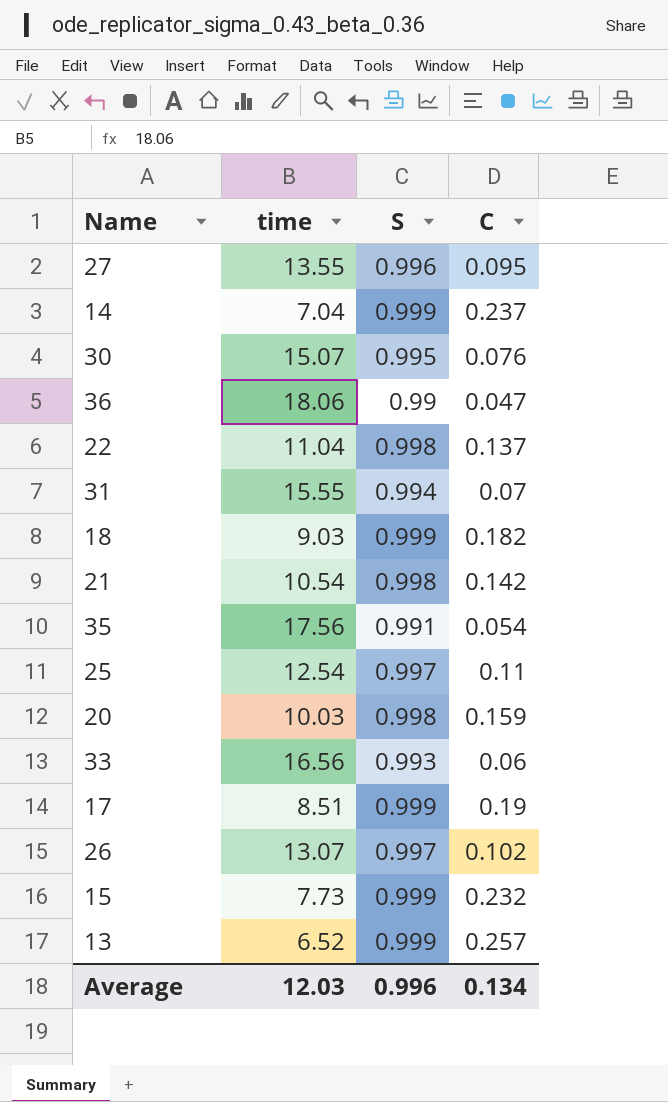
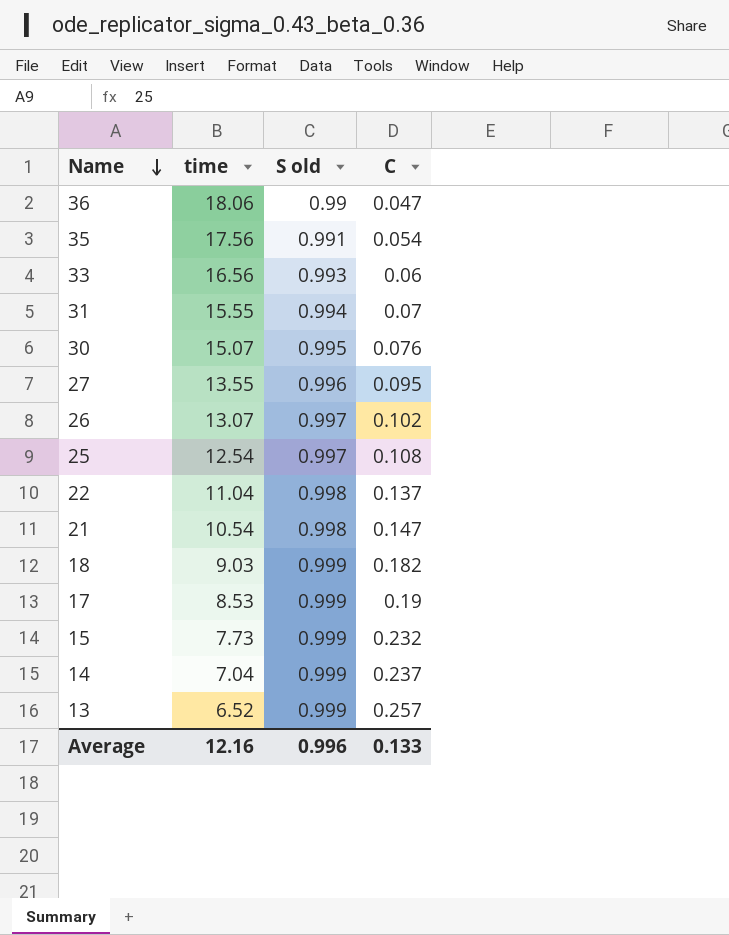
row order: none -> Name descending
column name: S -> S old
row 20: 10.03 | 0.998 | 0.159 -> none
25 | C: 0.11 -> 0.108
21 | C: 0.142 -> 0.147
17 | time: 8.51 -> 8.53
Average | time: 12.03 -> 12.16
Average | C: 0.134 -> 0.133

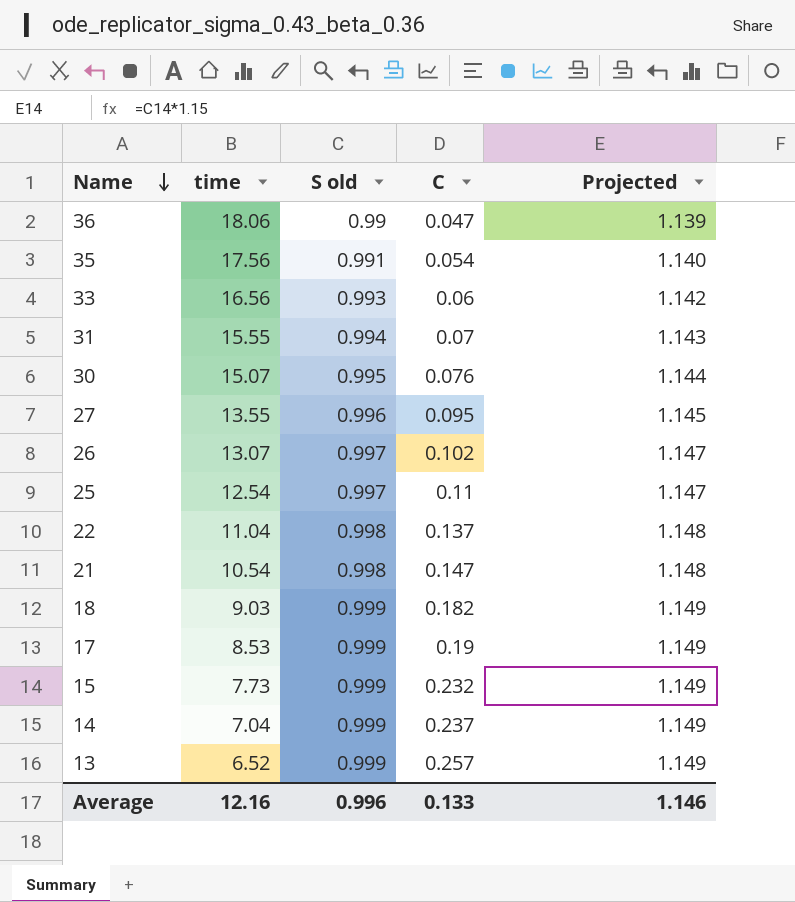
column Projected | formula: none -> [S old] * 1.15
25 | C: 0.108 -> 0.11

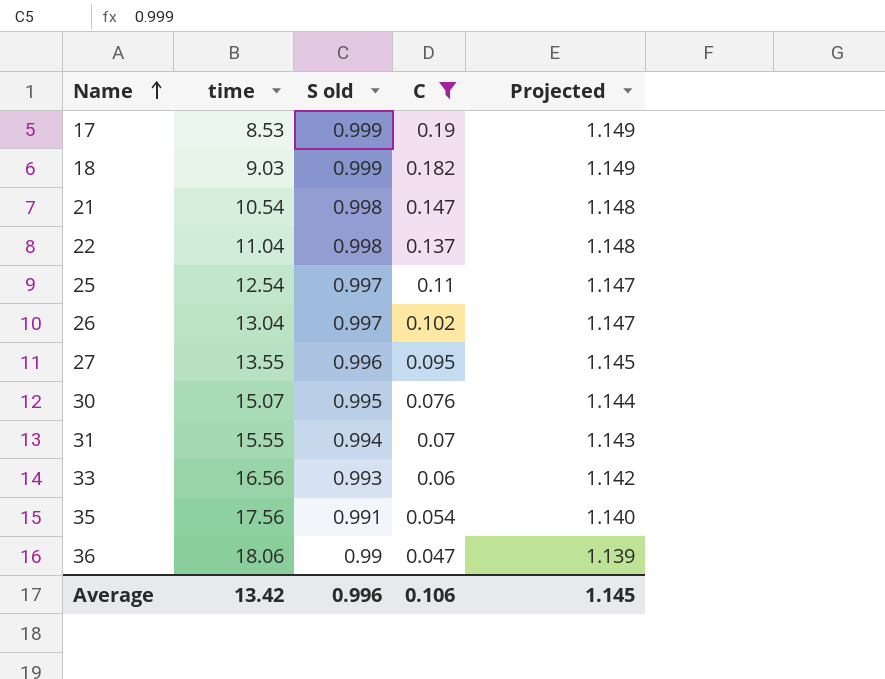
filter: none -> C <= 0.19
row order: Name descending -> Name ascending
26 | time: 13.07 -> 13.04
Average | time: 12.16 -> 13.42
Average | C: 0.133 -> 0.106
Average | Projected: 1.146 -> 1.145

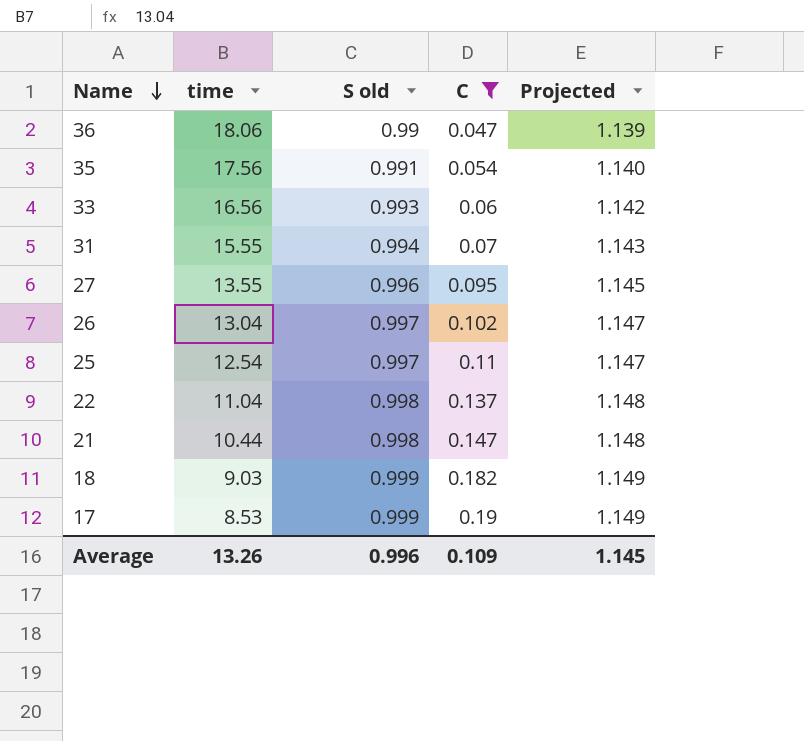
row order: Name ascending -> Name descending
row 30: 15.07 | 0.995 | 0.076 | 1.144 -> none
21 | time: 10.54 -> 10.44
Average | time: 13.42 -> 13.26
Average | C: 0.106 -> 0.109

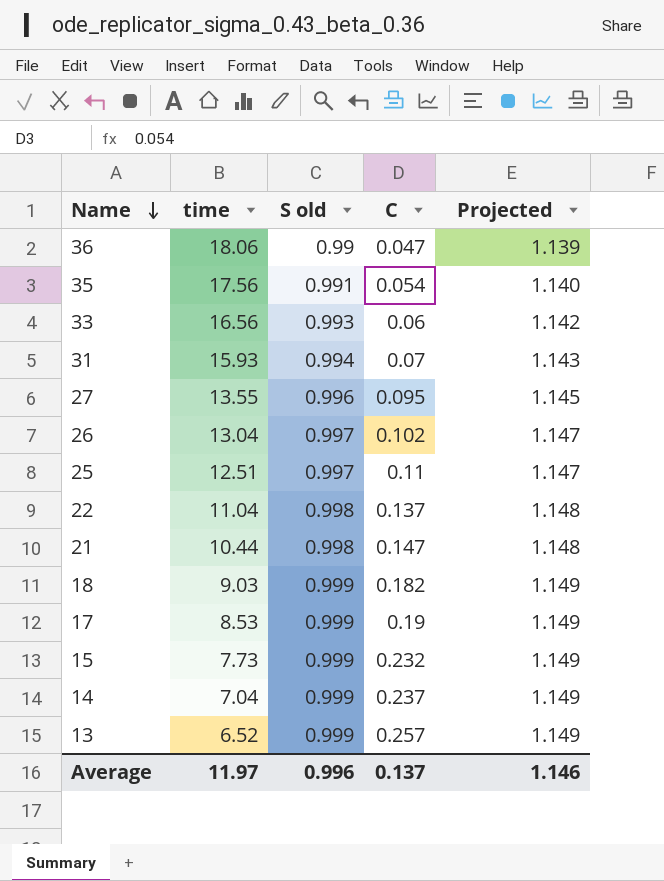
filter: C <= 0.19 -> none
31 | time: 15.55 -> 15.93
25 | time: 12.54 -> 12.51
Average | time: 13.26 -> 11.97
Average | C: 0.109 -> 0.137
Average | Projected: 1.145 -> 1.146

